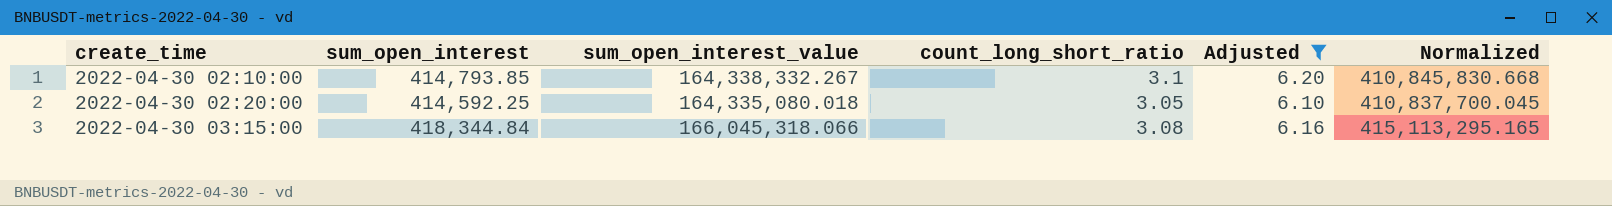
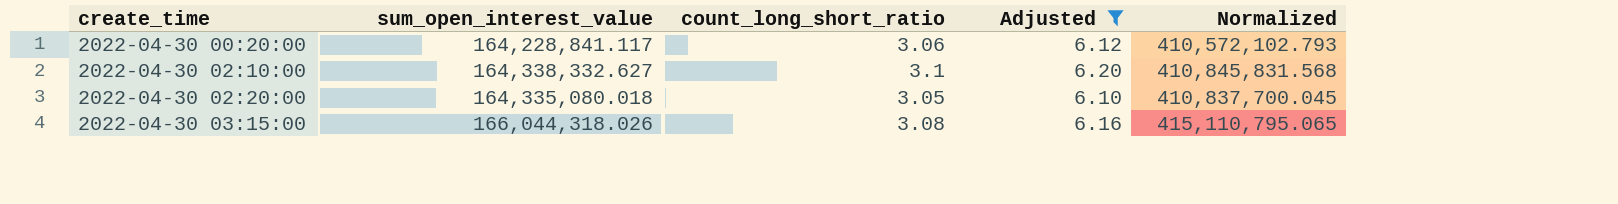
column sum_open_interest | position: 2 -> none
row 2022-04-30 00:20:00: none -> 164,228,841.117 | 3.06 | 6.12 | 410,572,102.793
2022-04-30 02:10:00 | sum_open_interest_value: 164,338,332.267 -> 164,338,332.627
2022-04-30 02:10:00 | Normalized: 410,845,830.668 -> 410,845,831.568
2022-04-30 03:15:00 | sum_open_interest_value: 166,045,318.066 -> 166,044,318.026
2022-04-30 03:15:00 | Normalized: 415,113,295.165 -> 415,110,795.065

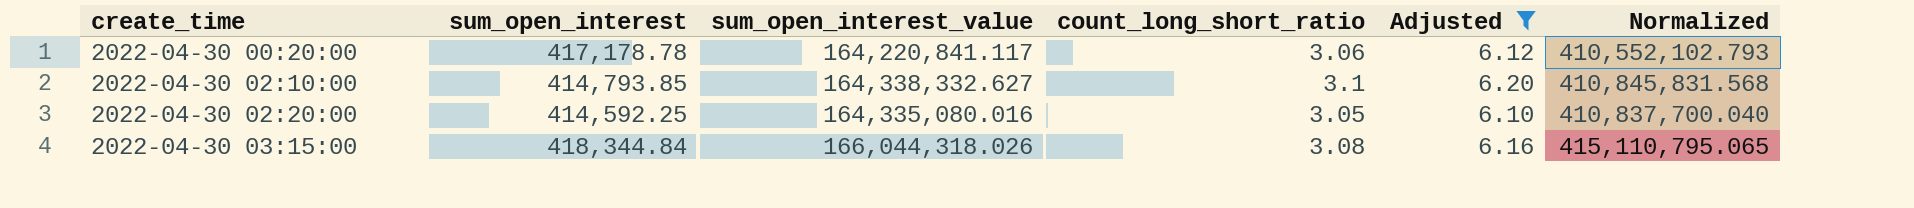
column sum_open_interest | position: none -> 2
2022-04-30 00:20:00 | sum_open_interest_value: 164,228,841.117 -> 164,220,841.117
2022-04-30 00:20:00 | Normalized: 410,572,102.793 -> 410,552,102.793
2022-04-30 02:20:00 | sum_open_interest_value: 164,335,080.018 -> 164,335,080.016
2022-04-30 02:20:00 | Normalized: 410,837,700.045 -> 410,837,700.040

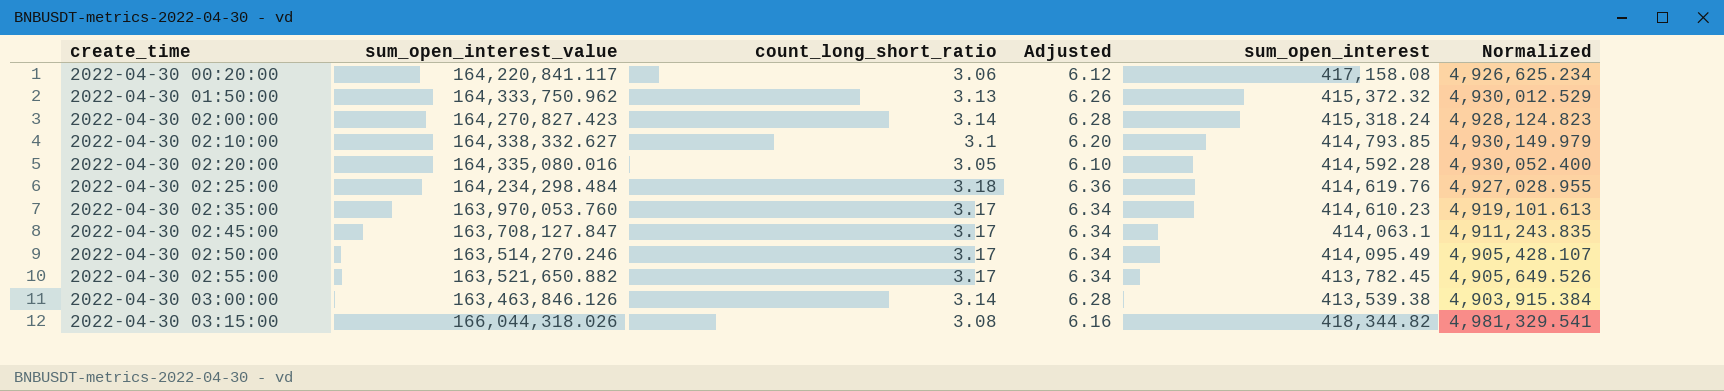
filter: Adjusted <= 6.20 -> none
column sum_open_interest | position: 2 -> 5
column Normalized | formula: [sum_open_interest_value] * 2.5 -> [sum_open_interest_value] * 0.03
2022-04-30 00:20:00 | sum_open_interest: 417,178.78 -> 417,158.08
2022-04-30 02:20:00 | sum_open_interest: 414,592.25 -> 414,592.28
2022-04-30 03:15:00 | sum_open_interest: 418,344.84 -> 418,344.82

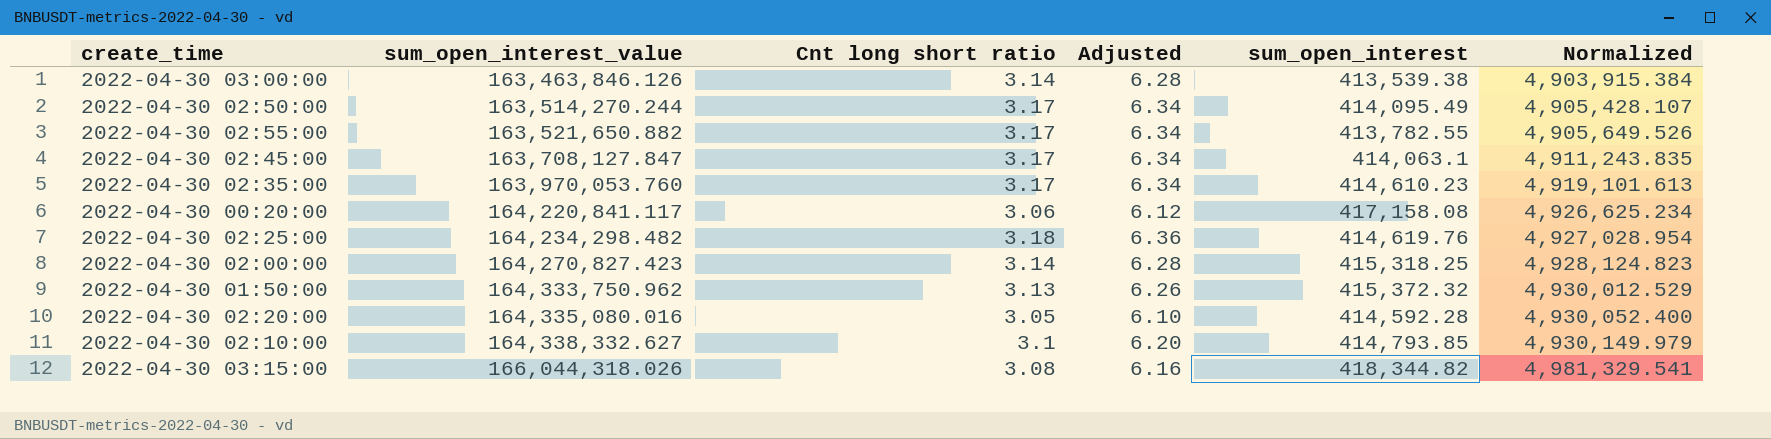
row order: create_time ascending -> sum_open_interest_value ascending
column name: count_long_short_ratio -> Cnt long short ratio
2022-04-30 02:50:00 | sum_open_interest_value: 163,514,270.246 -> 163,514,270.244
2022-04-30 02:55:00 | sum_open_interest: 413,782.45 -> 413,782.55
2022-04-30 02:25:00 | sum_open_interest_value: 164,234,298.484 -> 164,234,298.482
2022-04-30 02:25:00 | Normalized: 4,927,028.955 -> 4,927,028.954
2022-04-30 02:00:00 | sum_open_interest: 415,318.24 -> 415,318.25

